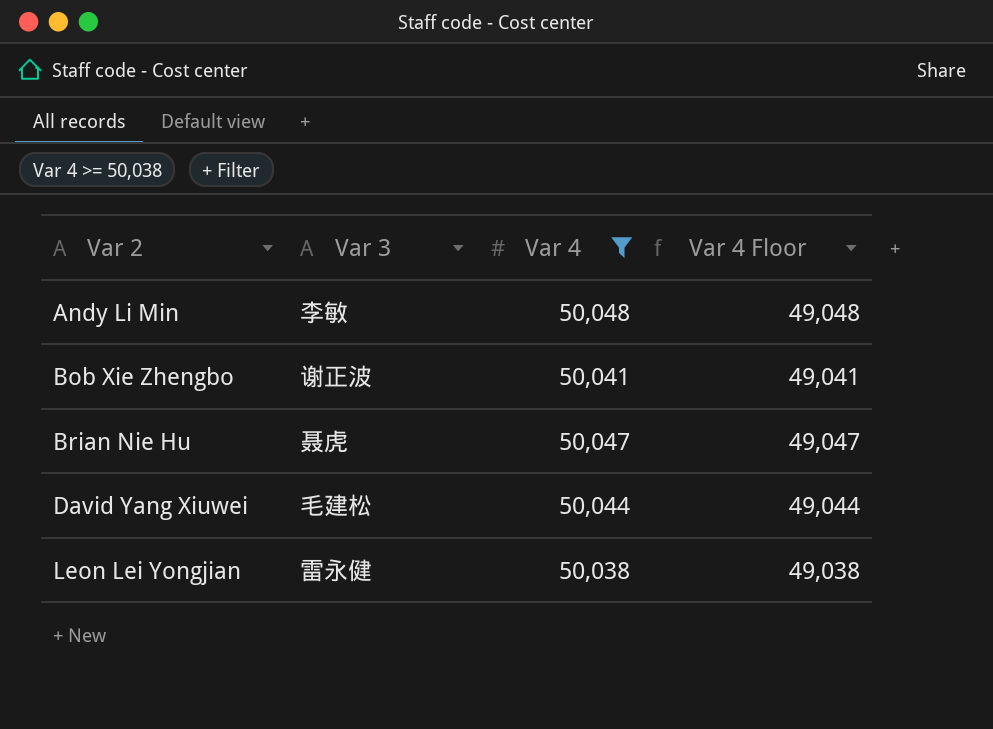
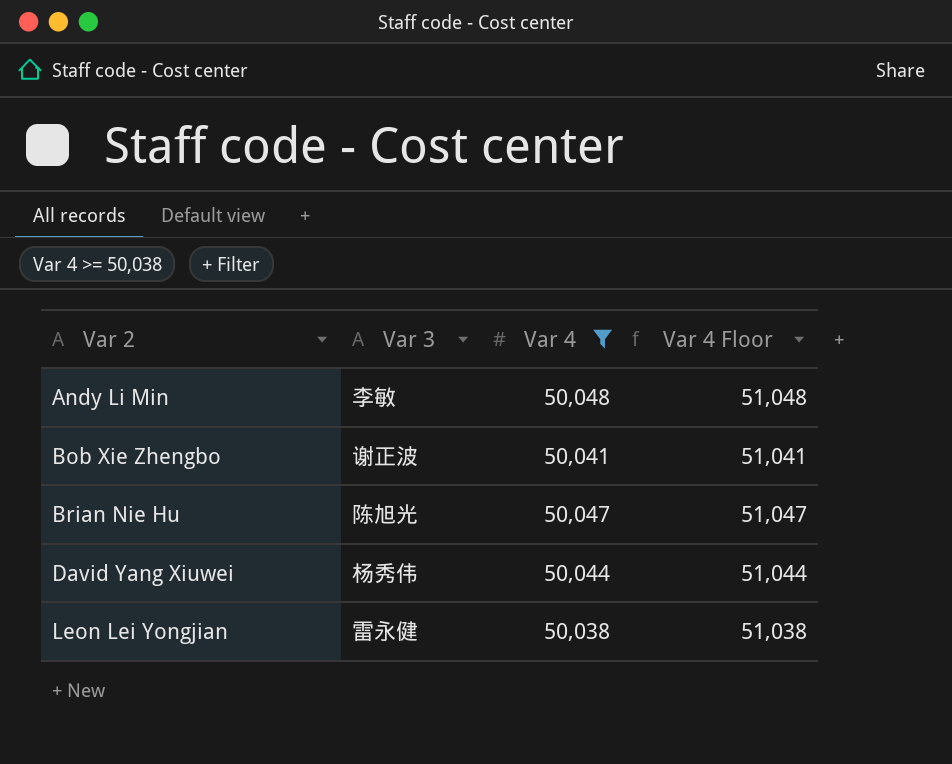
column Var 4 Floor | formula: [Var 4] - 1000 -> [Var 4] + 1000
Brian Nie Hu | Var 3: 聂虎 -> 陈旭光
David Yang Xiuwei | Var 3: 毛建松 -> 杨秀伟

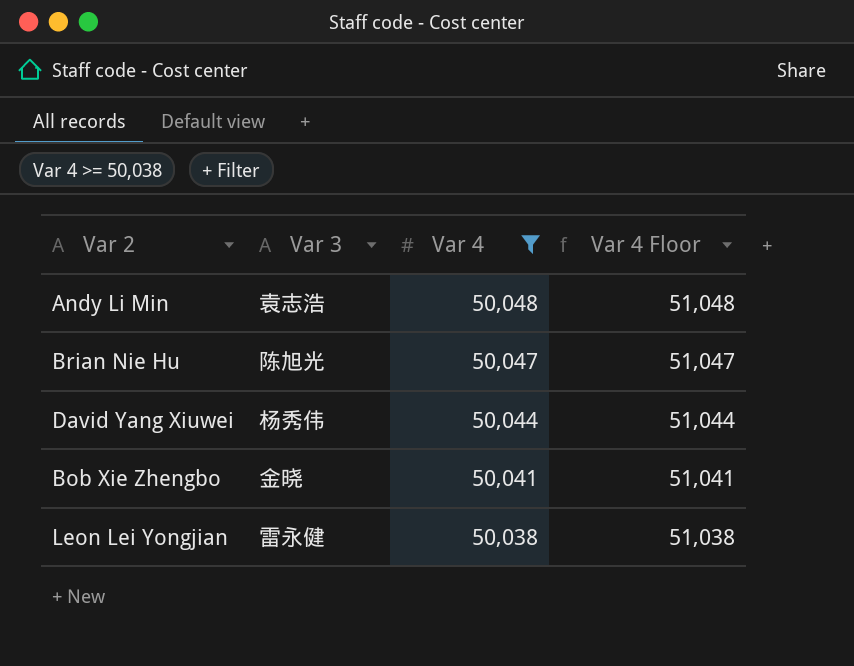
row order: Var 2 ascending -> Var 4 descending
Andy Li Min | Var 3: 李敏 -> 袁志浩
Bob Xie Zhengbo | Var 3: 谢正波 -> 金晓

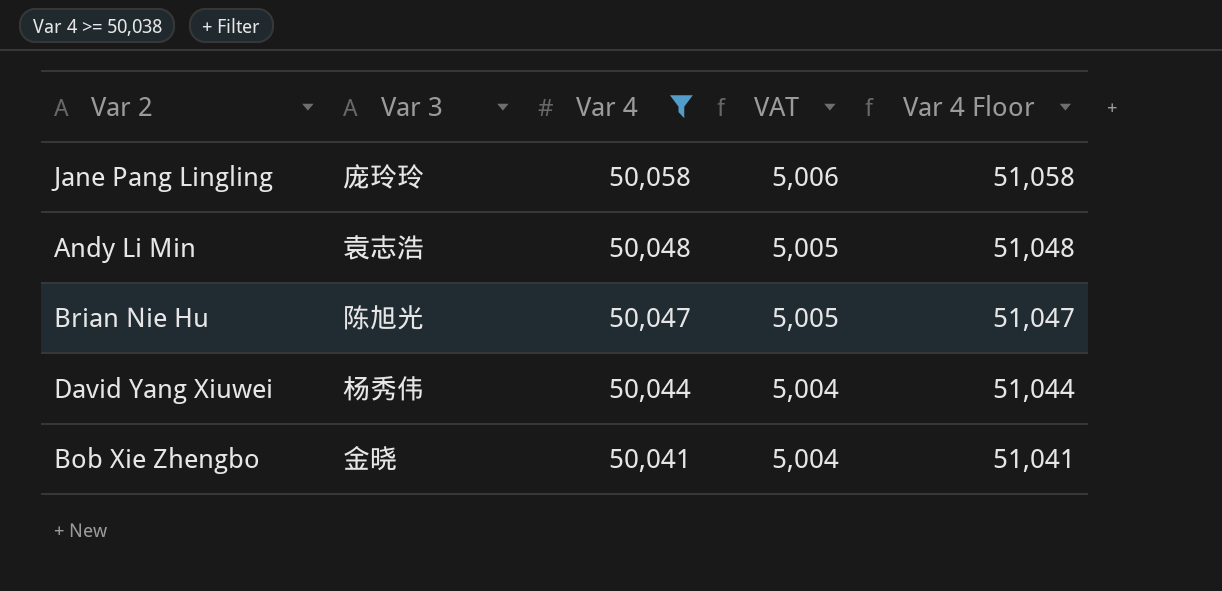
column VAT | formula: none -> [Var 4] * 0.1
row Leon Lei Yongjian: 雷永健 | 50,038 | 51,038 -> none
row Jane Pang Lingling: none -> 庞玲玲 | 50,058 | 5,006 | 51,058

